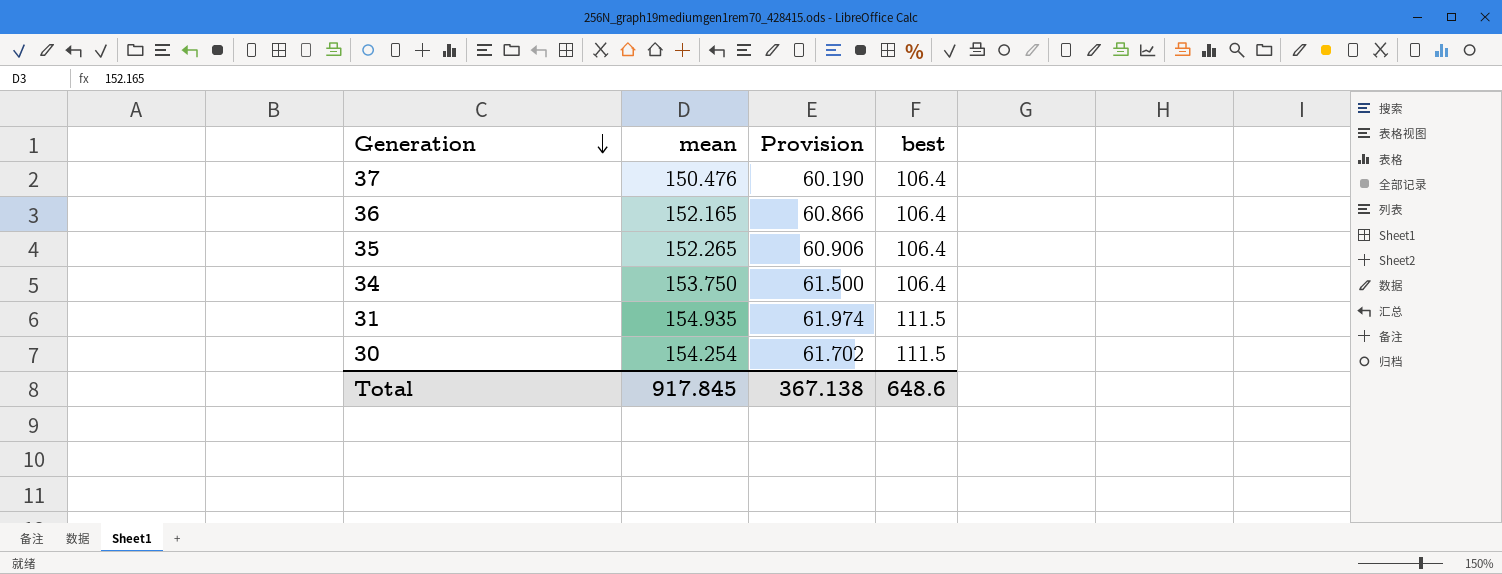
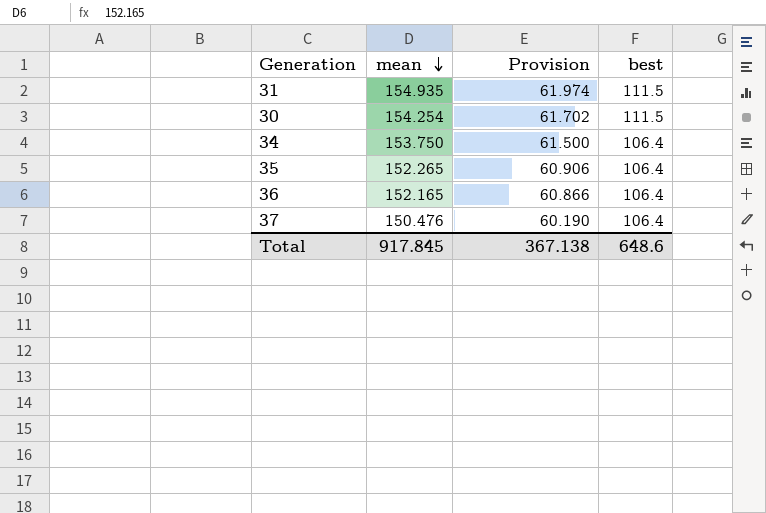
row order: Generation descending -> mean descending

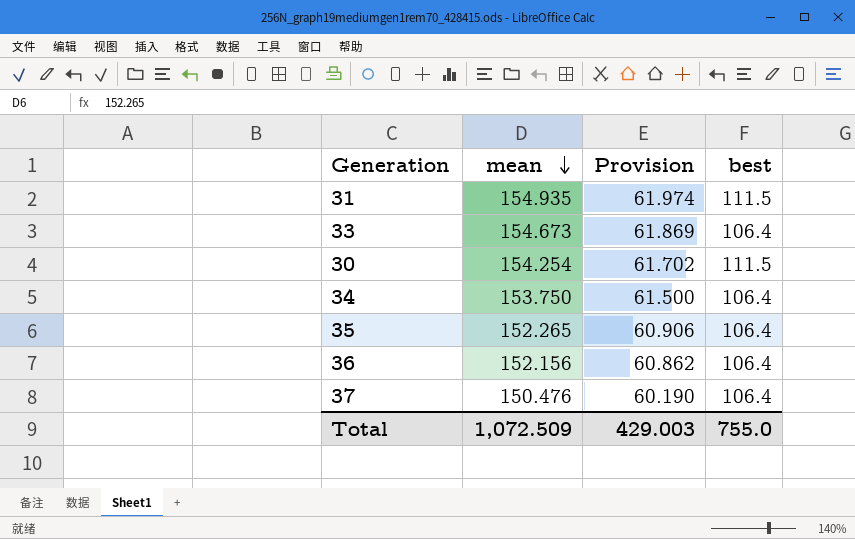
row 33: none -> 154.673 | 61.869 | 106.4
36 | mean: 152.165 -> 152.156
36 | Provision: 60.866 -> 60.862
Total | mean: 917.845 -> 1,072.509
Total | Provision: 367.138 -> 429.003
Total | best: 648.6 -> 755.0

